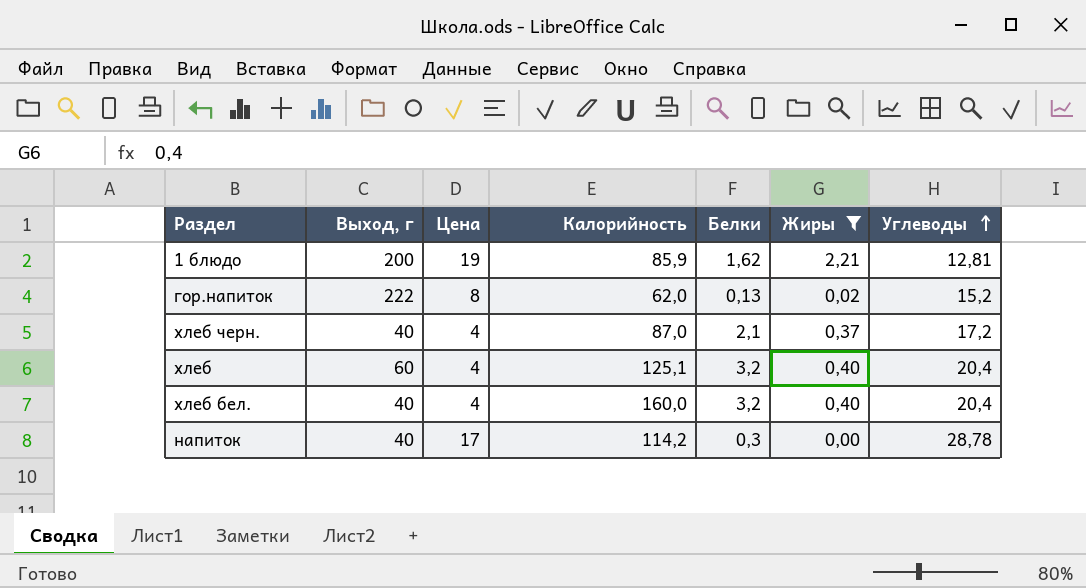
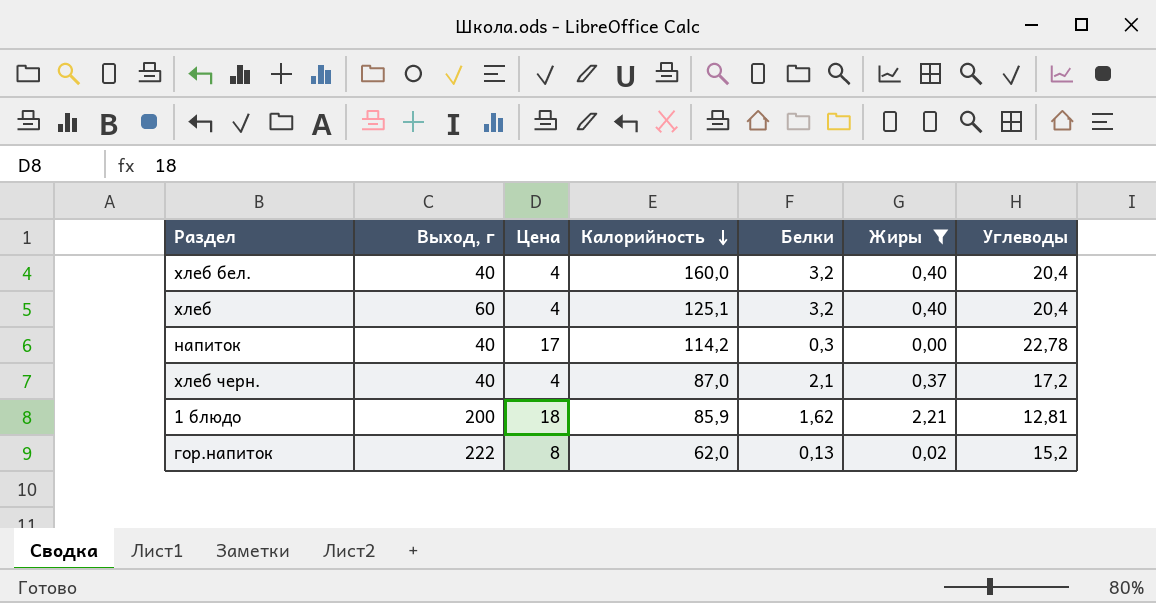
row order: Углеводы ascending -> Калорийность descending
напиток | Углеводы: 28,78 -> 22,78
1 блюдо | Цена: 19 -> 18

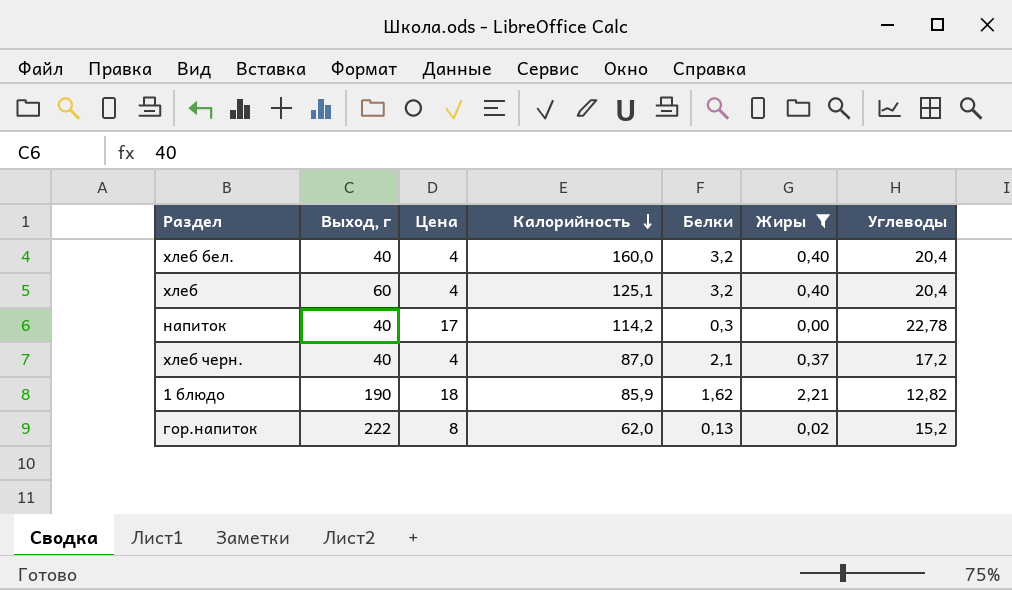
1 блюдо | Выход, г: 200 -> 190
1 блюдо | Углеводы: 12,81 -> 12,82

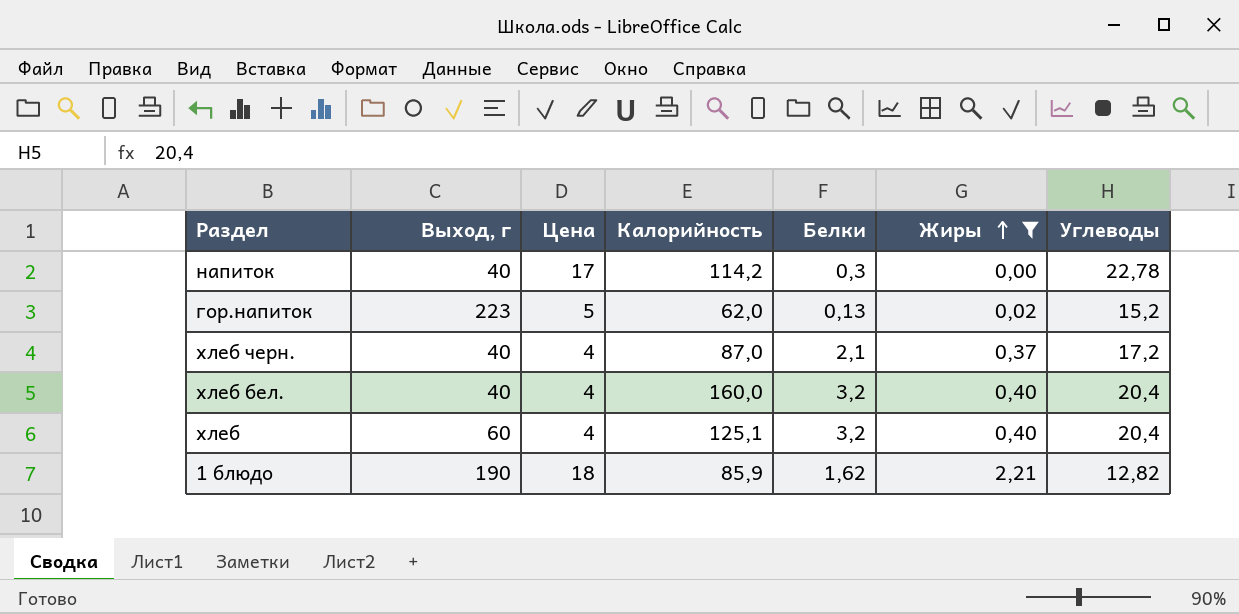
row order: Калорийность descending -> Жиры ascending
гор.напиток | Выход, г: 222 -> 223
гор.напиток | Цена: 8 -> 5

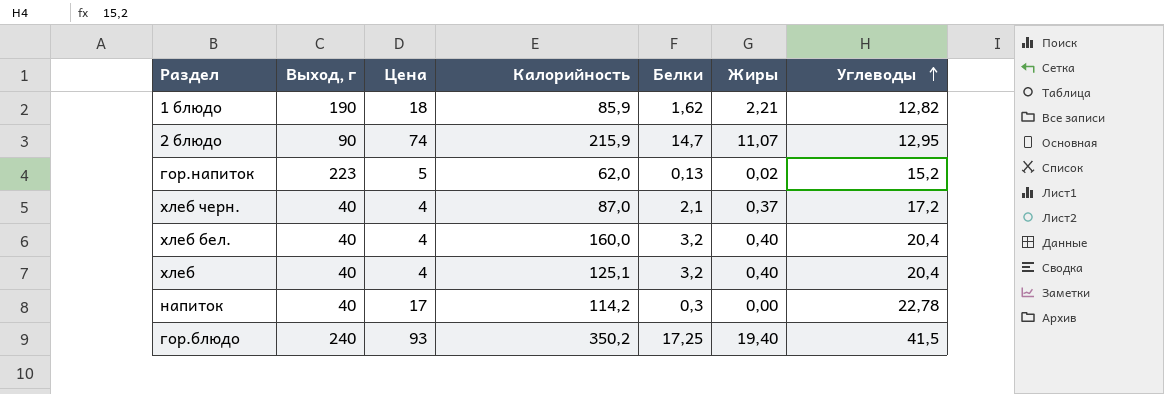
filter: Жиры <= 2,21 -> none
row order: Жиры ascending -> Углеводы ascending
хлеб | Выход, г: 60 -> 40

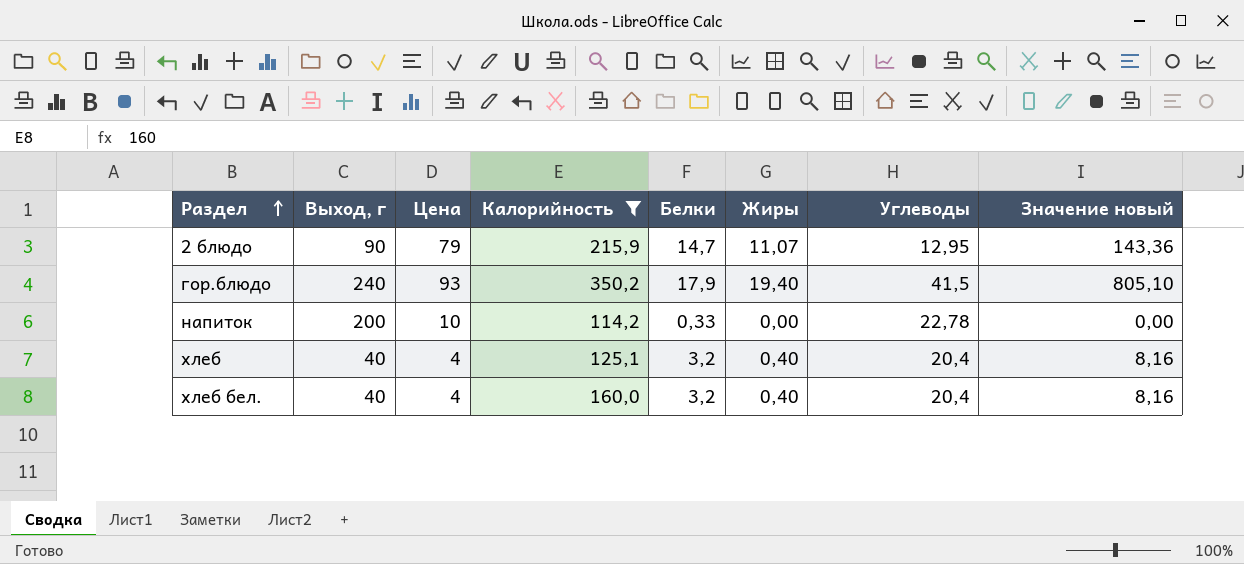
filter: none -> Калорийность >= 114,2
row order: Углеводы ascending -> Раздел ascending
column Значение новый | formula: none -> [Жиры] * [Углеводы]
2 блюдо | Цена: 74 -> 79
гор.блюдо | Белки: 17,25 -> 17,9
напиток | Выход, г: 40 -> 200
напиток | Цена: 17 -> 10
напиток | Белки: 0,3 -> 0,33

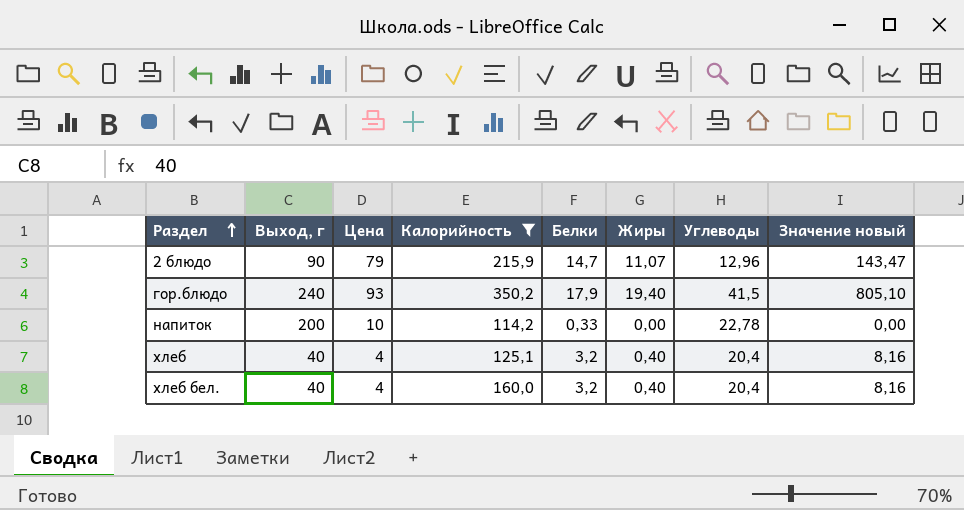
2 блюдо | Углеводы: 12,95 -> 12,96
2 блюдо | Значение новый: 143,36 -> 143,47

